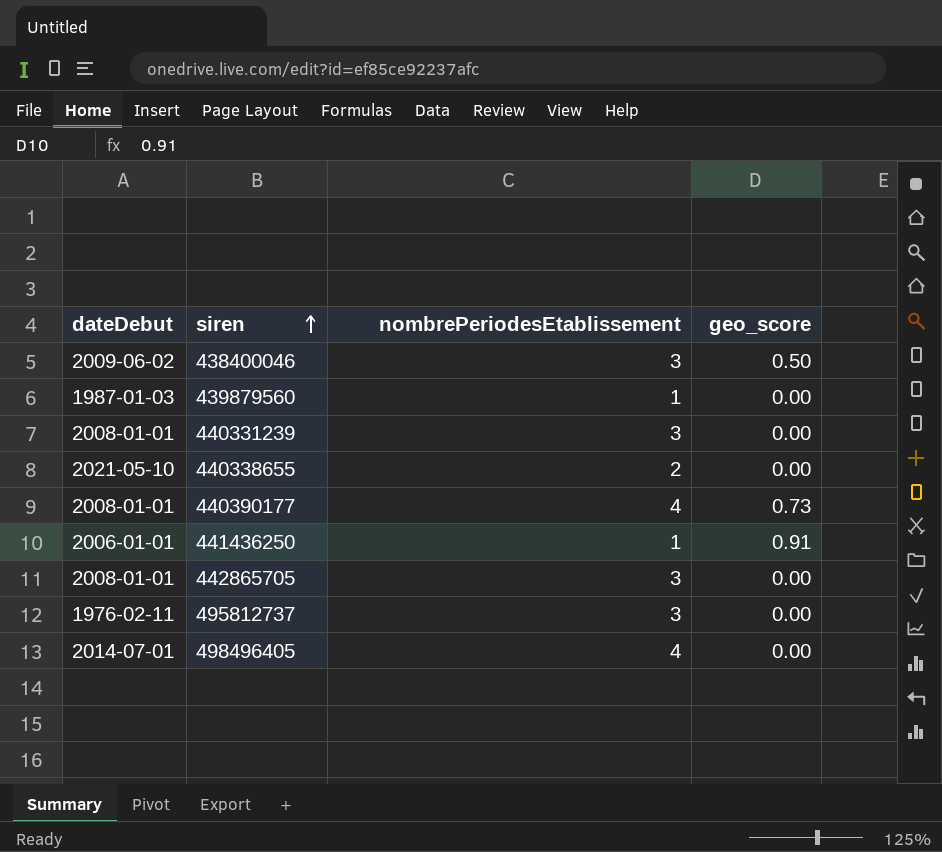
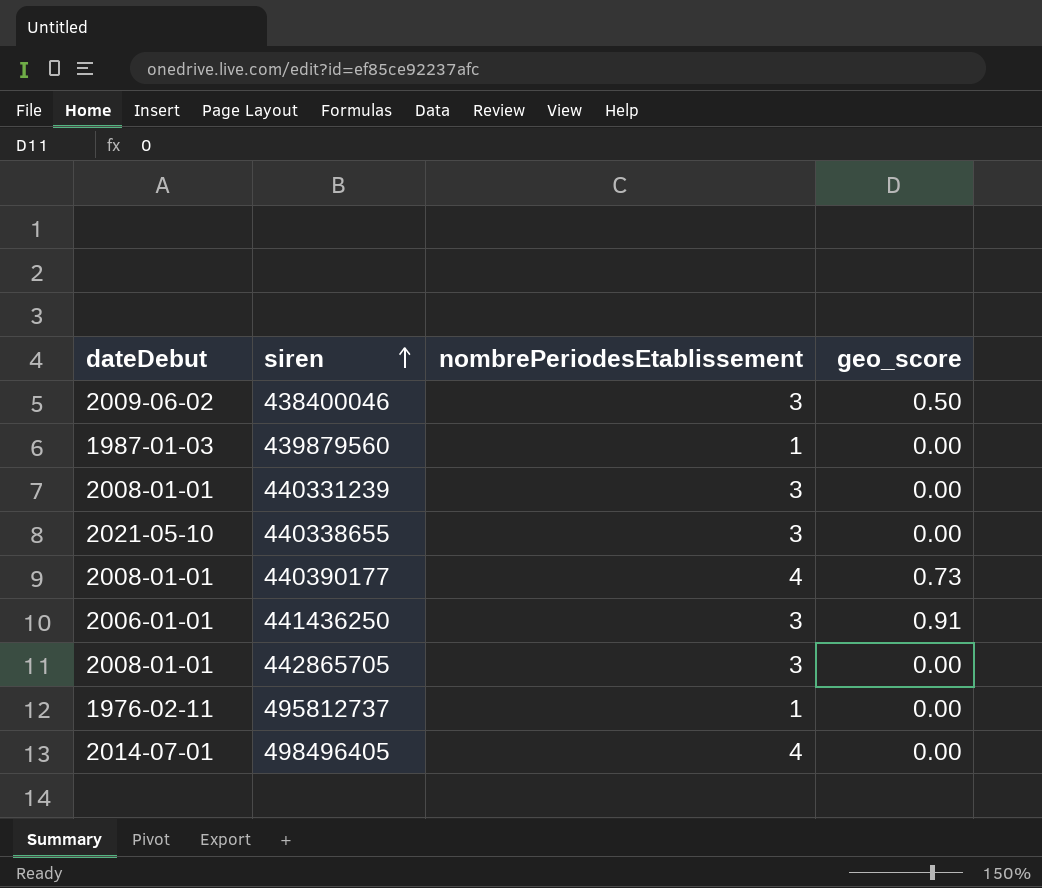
440338655 | nombrePeriodesEtablissement: 2 -> 3
441436250 | nombrePeriodesEtablissement: 1 -> 3
495812737 | nombrePeriodesEtablissement: 3 -> 1

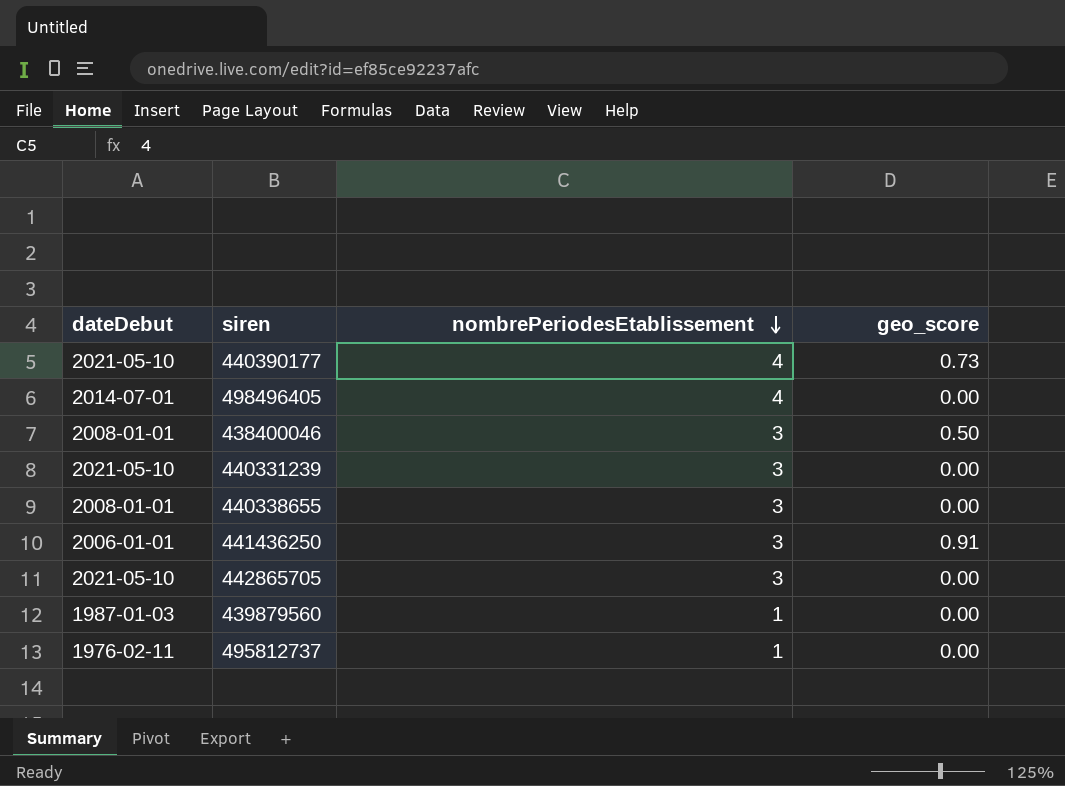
row order: siren ascending -> nombrePeriodesEtablissement descending
440390177 | dateDebut: 2008-01-01 -> 2021-05-10
438400046 | dateDebut: 2009-06-02 -> 2008-01-01
440331239 | dateDebut: 2008-01-01 -> 2021-05-10
440338655 | dateDebut: 2021-05-10 -> 2008-01-01
442865705 | dateDebut: 2008-01-01 -> 2021-05-10

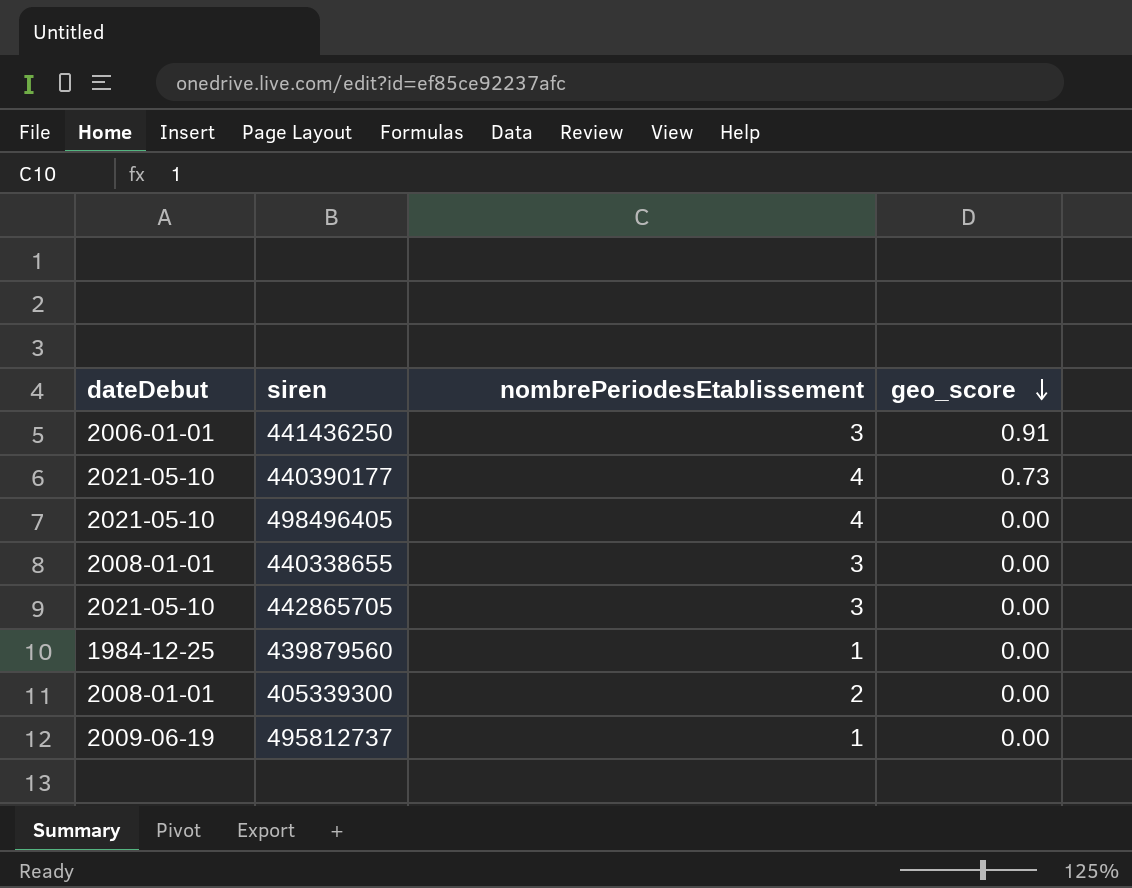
row order: nombrePeriodesEtablissement descending -> geo_score descending
row 438400046: 2008-01-01 | 3 | 0.50 -> none
row 440331239: 2021-05-10 | 3 | 0.00 -> none
498496405 | dateDebut: 2014-07-01 -> 2021-05-10
439879560 | dateDebut: 1987-01-03 -> 1984-12-25
row 405339300: none -> 2008-01-01 | 2 | 0.00
495812737 | dateDebut: 1976-02-11 -> 2009-06-19

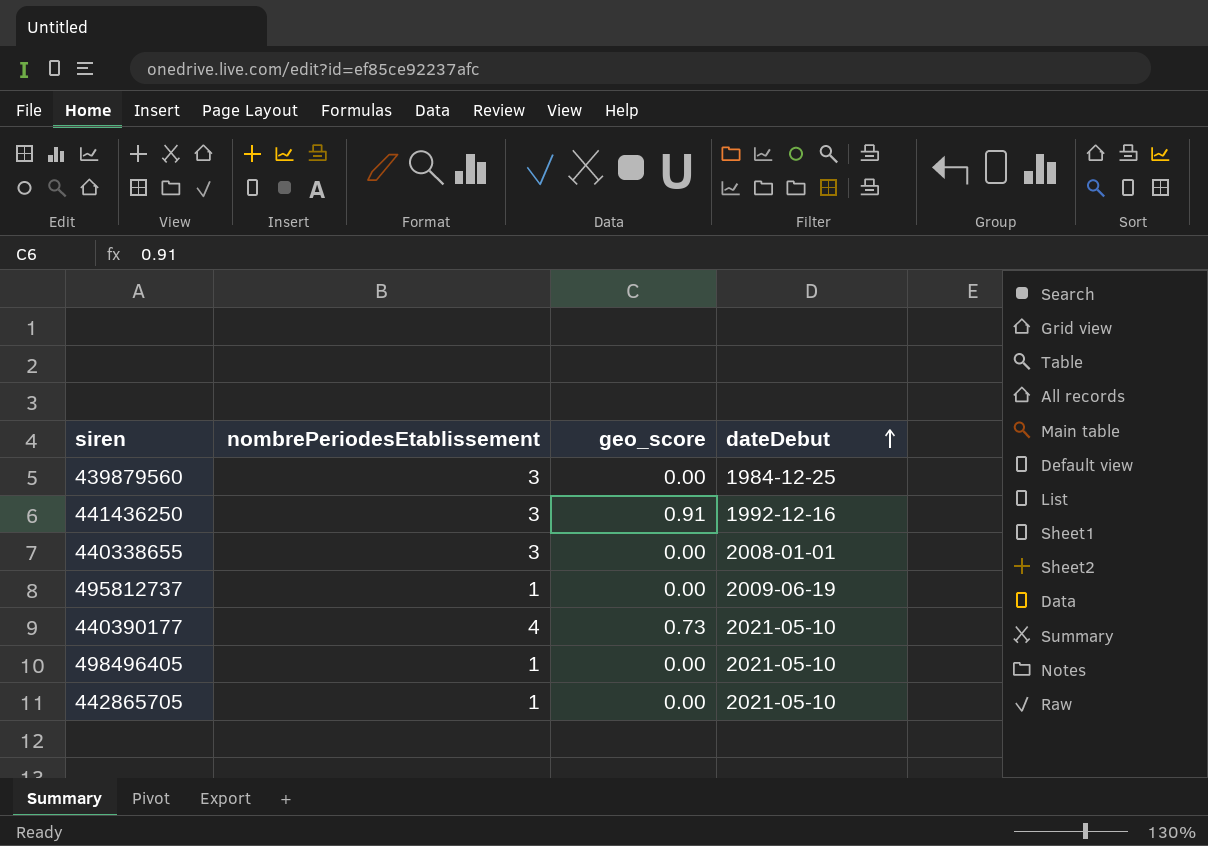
row order: geo_score descending -> dateDebut ascending
column dateDebut | position: 1 -> 4
row 405339300: 2008-01-01 | 2 | 0.00 -> none
439879560 | nombrePeriodesEtablissement: 1 -> 3
441436250 | dateDebut: 2006-01-01 -> 1992-12-16
498496405 | nombrePeriodesEtablissement: 4 -> 1
442865705 | nombrePeriodesEtablissement: 3 -> 1

